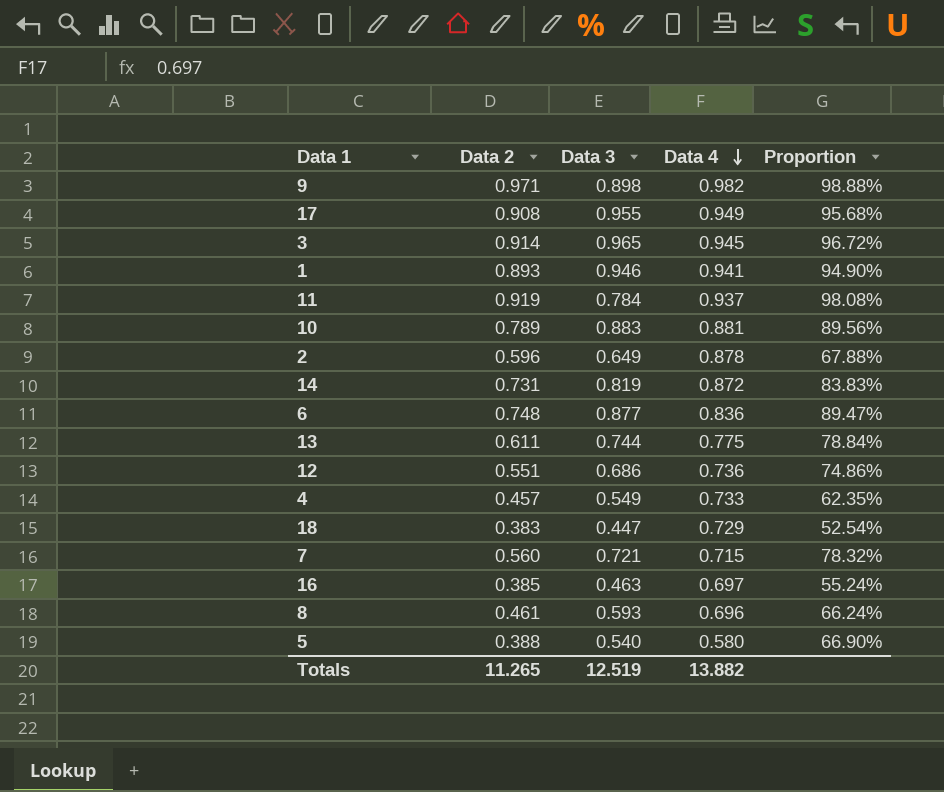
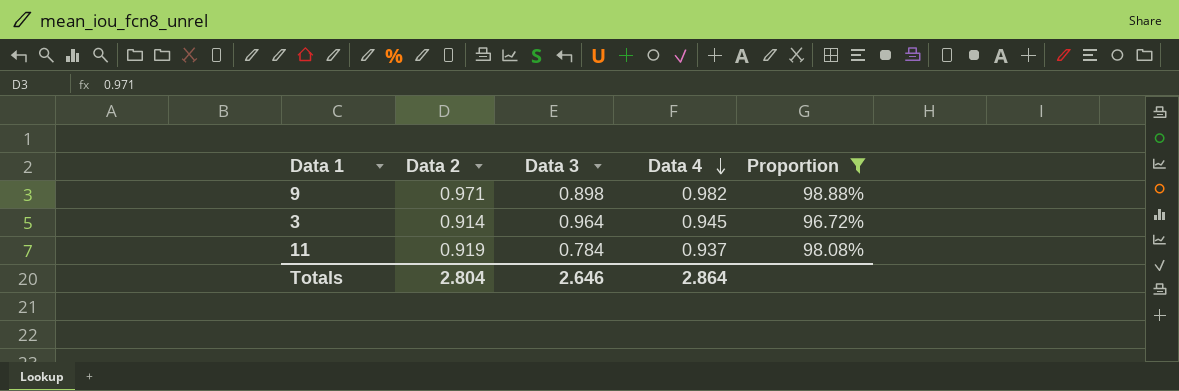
filter: none -> Proportion >= 96.72%
3 | Data 3: 0.965 -> 0.964
Totals | Data 2: 11.265 -> 2.804
Totals | Data 3: 12.519 -> 2.646
Totals | Data 4: 13.882 -> 2.864

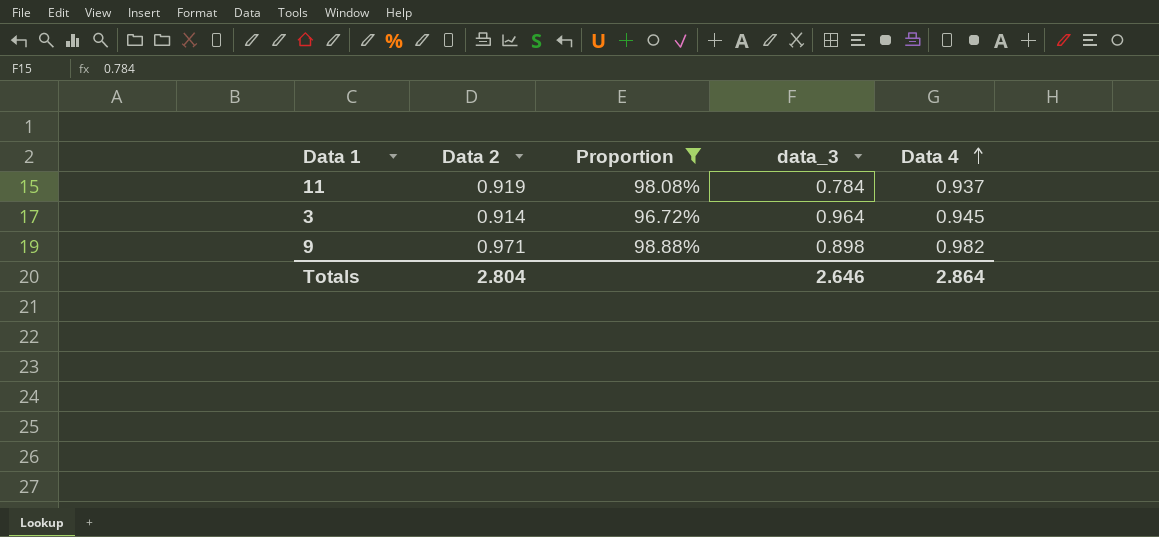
row order: Data 4 descending -> Data 4 ascending
column Proportion | position: 5 -> 3
column name: Data 3 -> data_3

